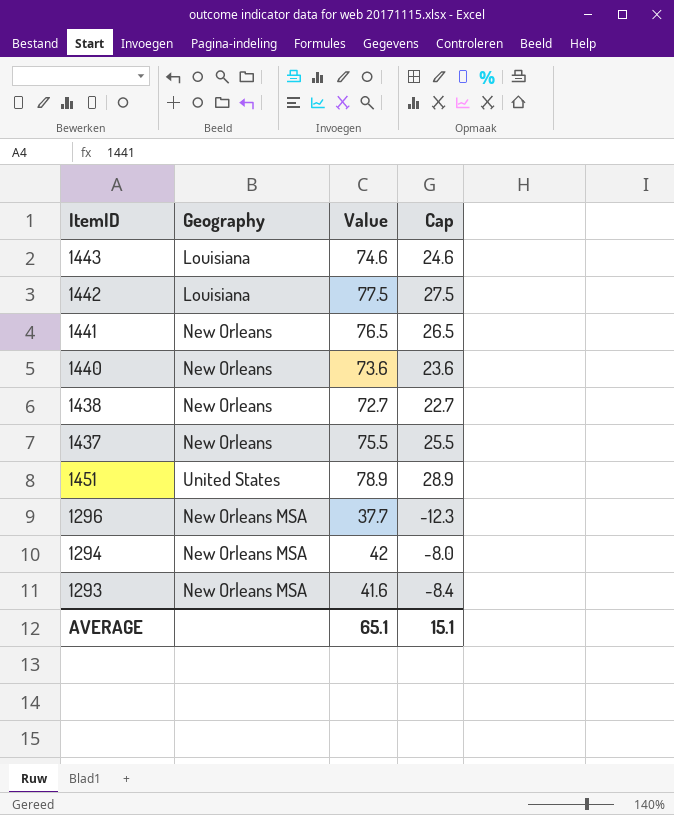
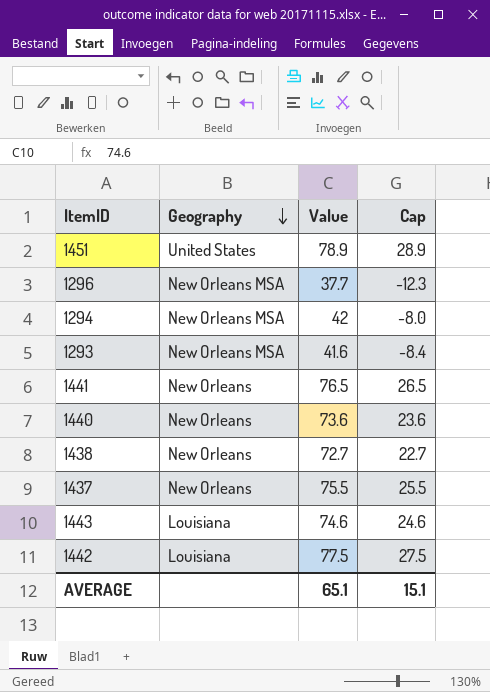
row order: none -> Geography descending

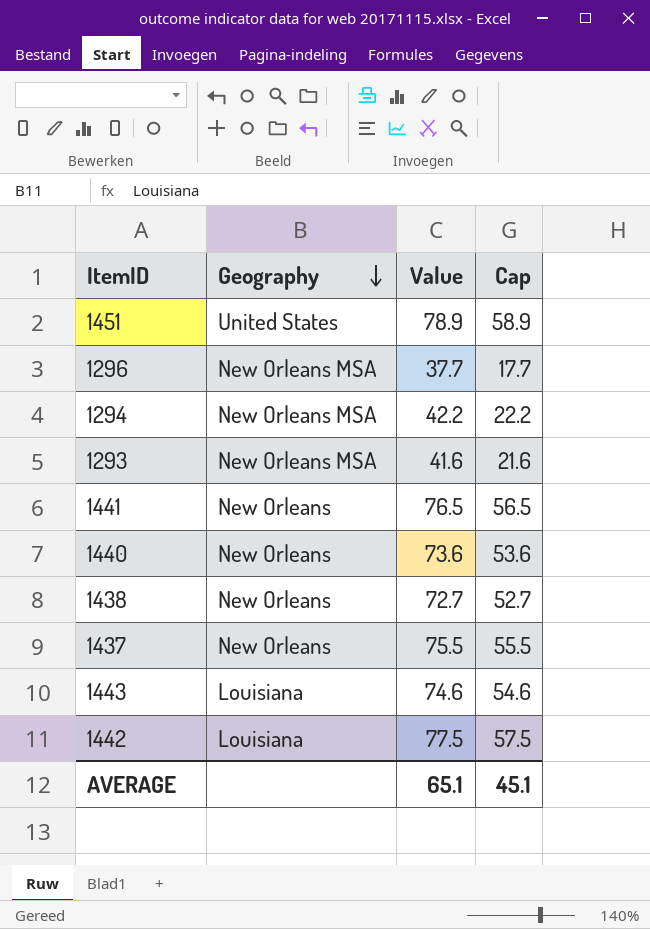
column Cap | formula: [Value] - 50 -> [Value] - 20
1294 | Value: 42 -> 42.2
AVERAGE | Cap: 15.1 -> 45.1

